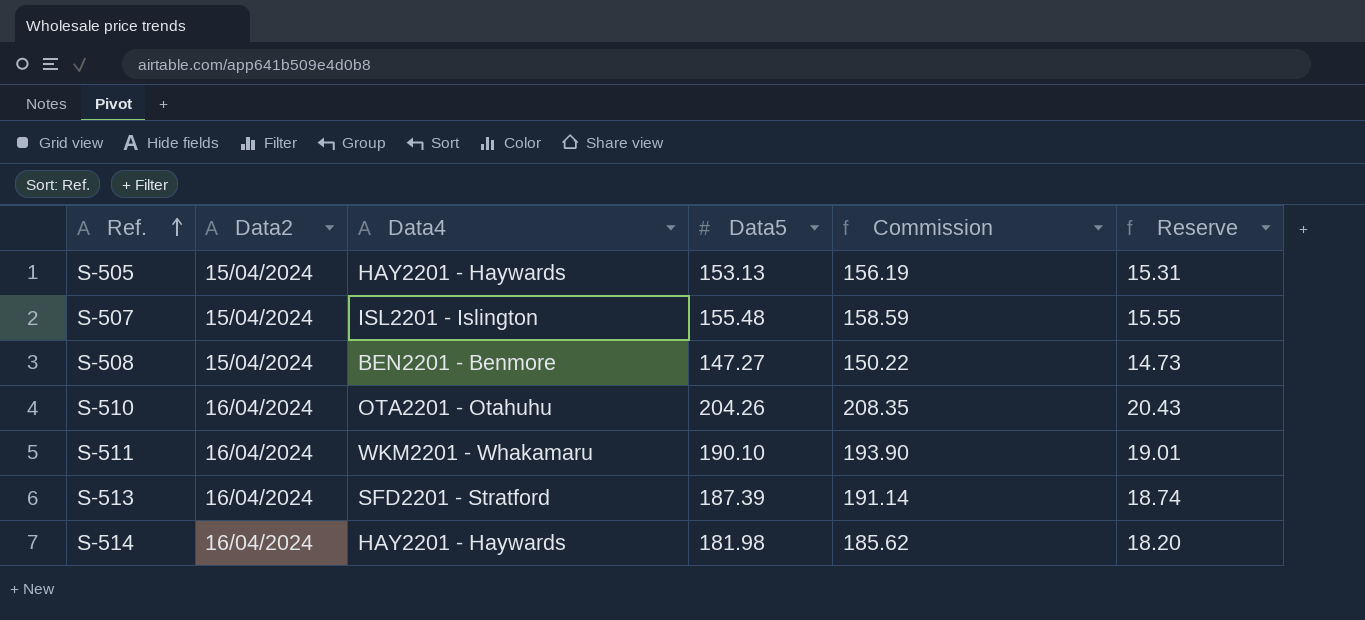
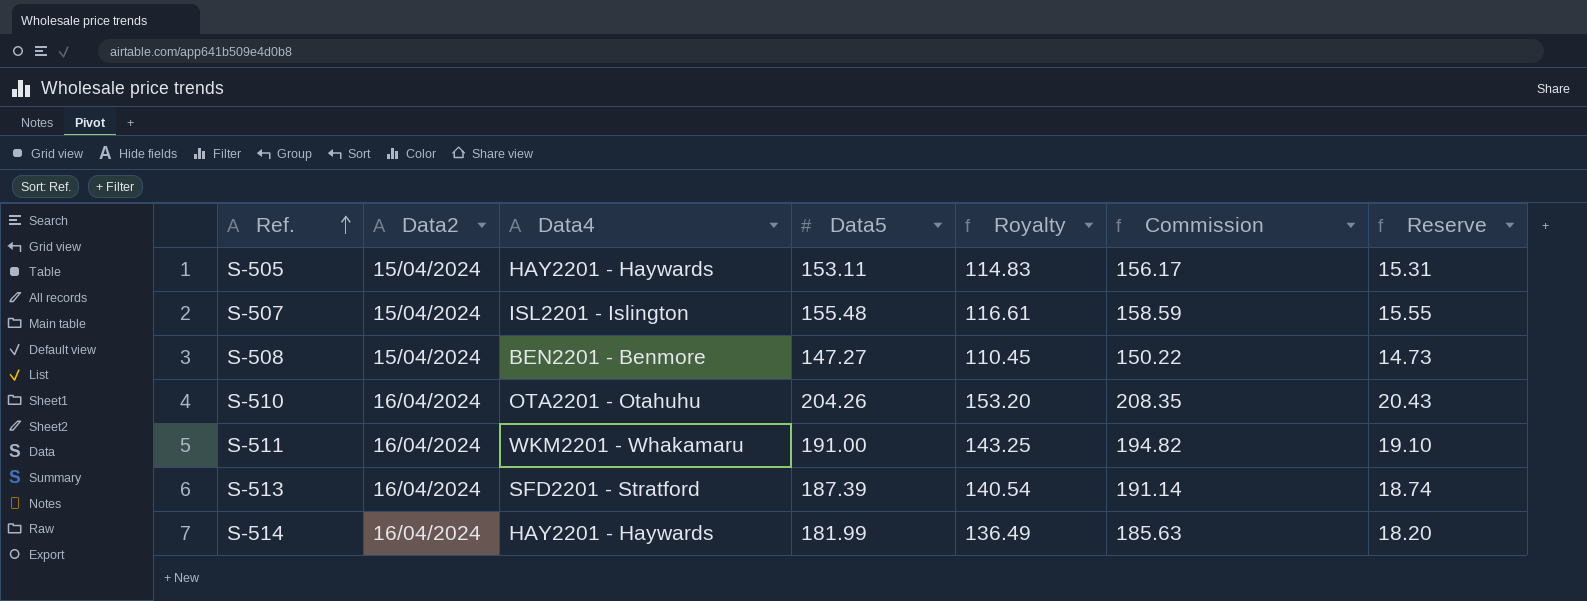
column Royalty | formula: none -> [Data5] * 0.75
S-505 | Data5: 153.13 -> 153.11
S-505 | Commission: 156.19 -> 156.17
S-511 | Data5: 190.10 -> 191.00
S-511 | Commission: 193.90 -> 194.82
S-511 | Reserve: 19.01 -> 19.10
S-514 | Data5: 181.98 -> 181.99
S-514 | Commission: 185.62 -> 185.63

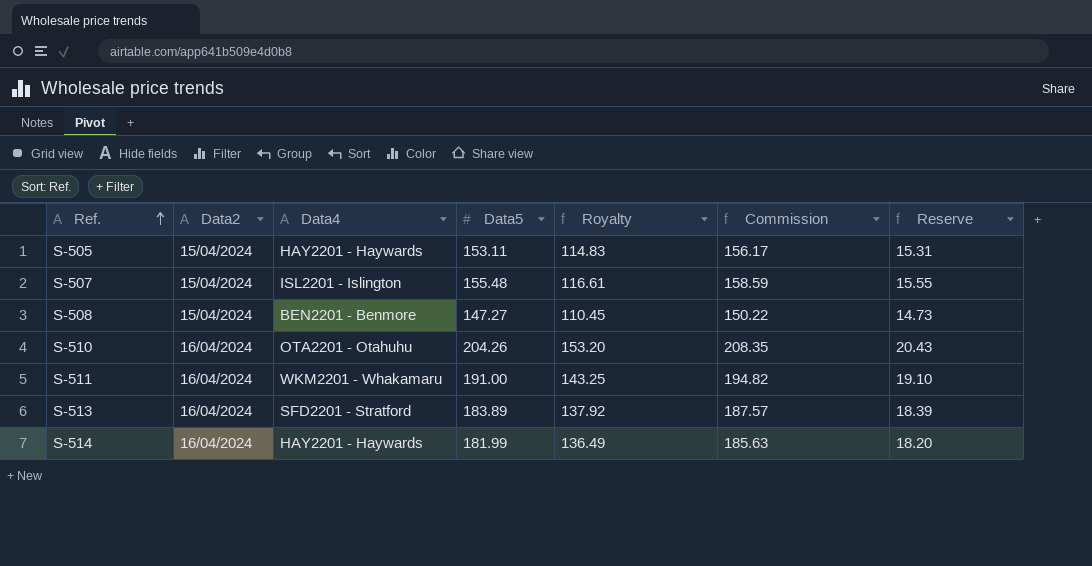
S-513 | Data5: 187.39 -> 183.89
S-513 | Royalty: 140.54 -> 137.92
S-513 | Commission: 191.14 -> 187.57
S-513 | Reserve: 18.74 -> 18.39

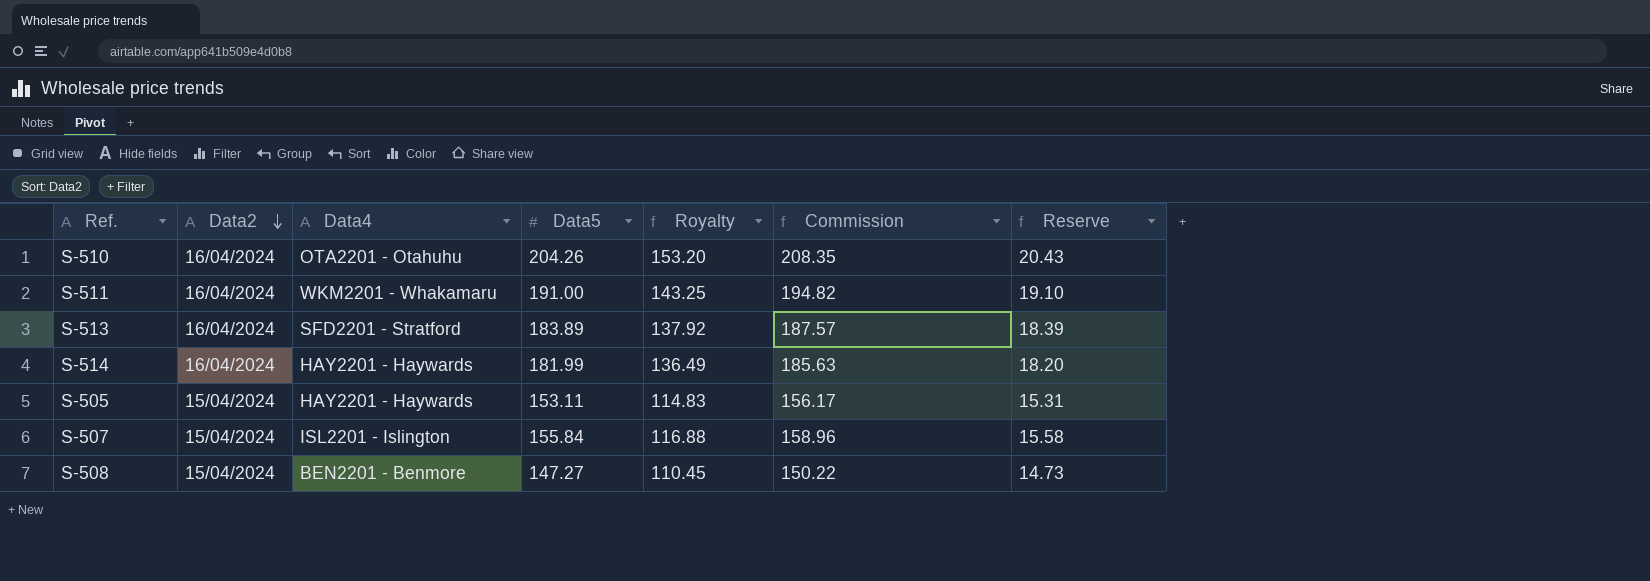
row order: Ref. ascending -> Data2 descending
S-507 | Data5: 155.48 -> 155.84
S-507 | Royalty: 116.61 -> 116.88
S-507 | Commission: 158.59 -> 158.96
S-507 | Reserve: 15.55 -> 15.58

